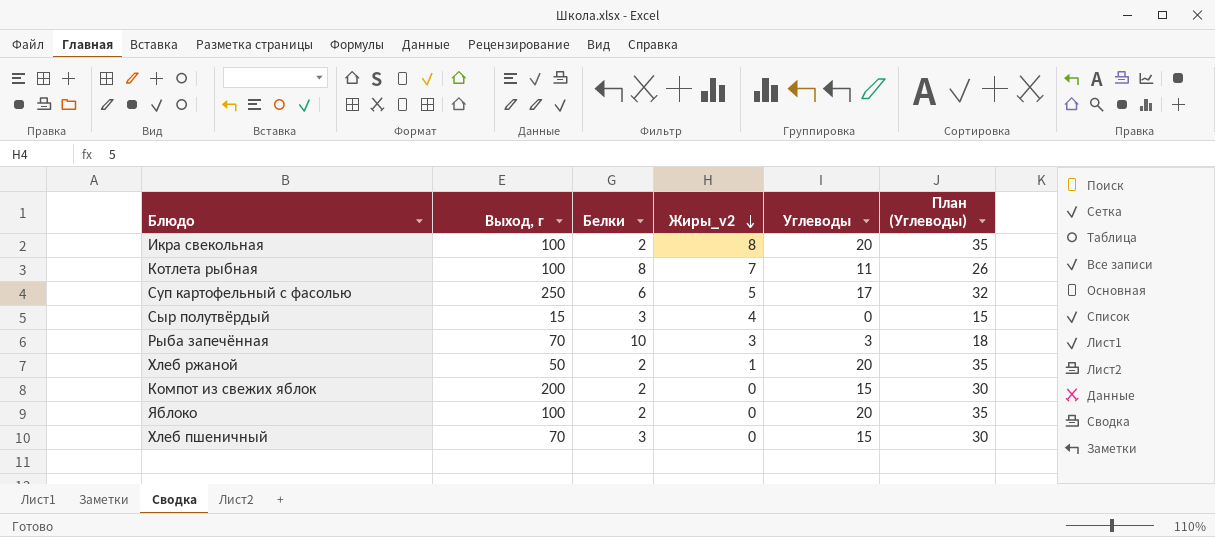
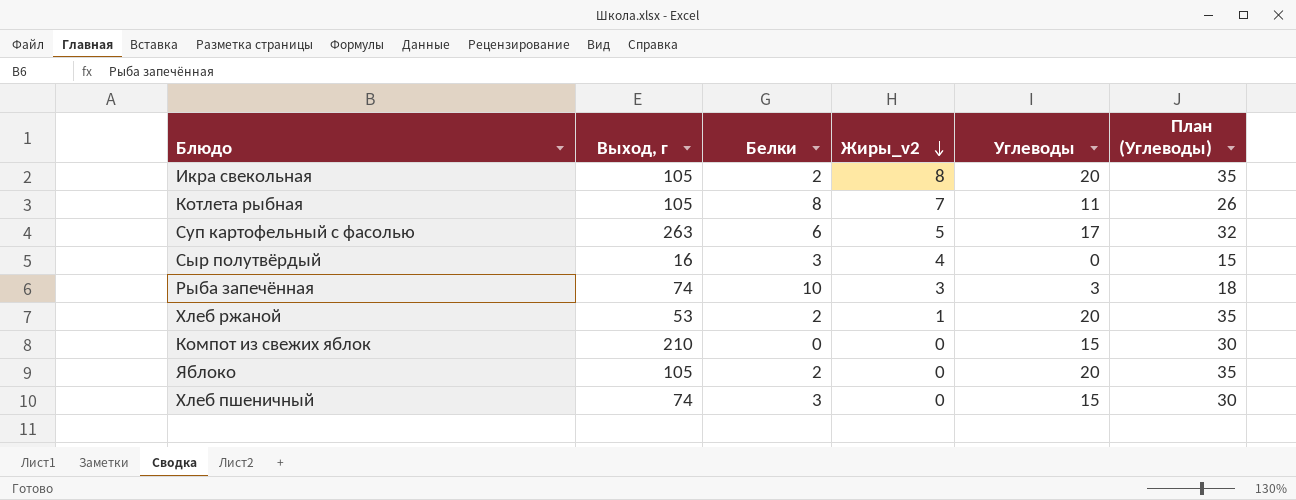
Икра свекольная | Выход, г: 100 -> 105
Котлета рыбная | Выход, г: 100 -> 105
Суп картофельный с фасолью | Выход, г: 250 -> 263
Сыр полутвёрдый | Выход, г: 15 -> 16
Рыба запечённая | Выход, г: 70 -> 74
Хлеб ржаной | Выход, г: 50 -> 53
Компот из свежих яблок | Выход, г: 200 -> 210
Компот из свежих яблок | Белки: 2 -> 0
Яблоко | Выход, г: 100 -> 105
Хлеб пшеничный | Выход, г: 70 -> 74

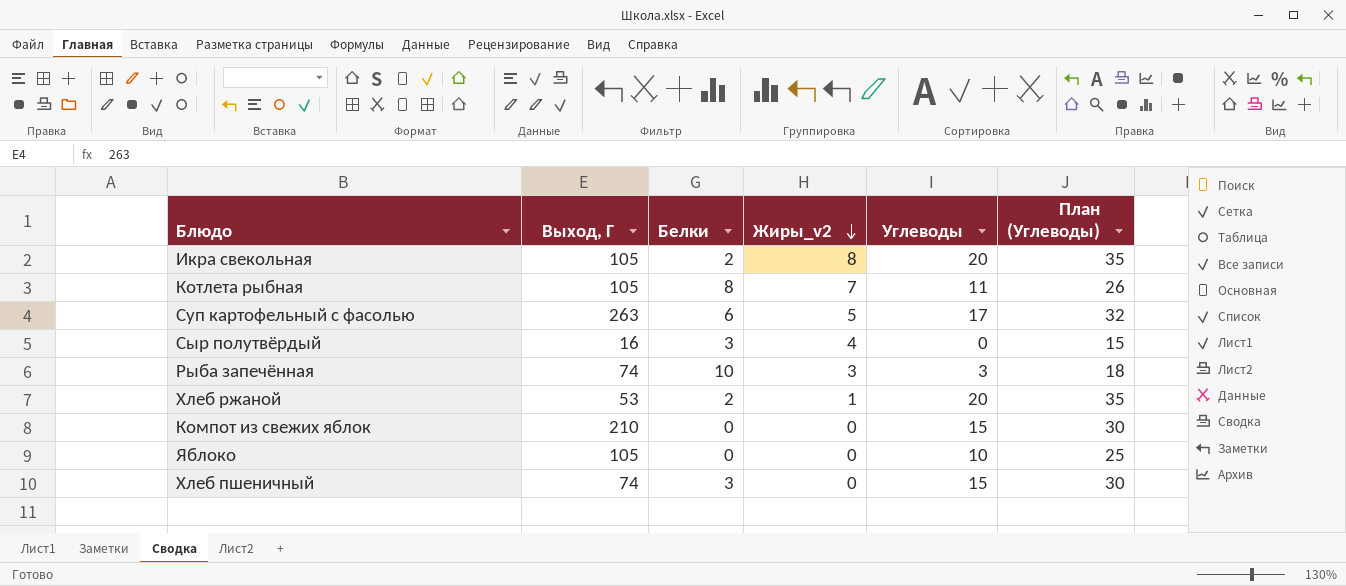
column name: Выход, г -> Выход, Г
Яблоко | Белки: 2 -> 0
Яблоко | Углеводы: 20 -> 10
Яблоко | План (Углеводы): 35 -> 25

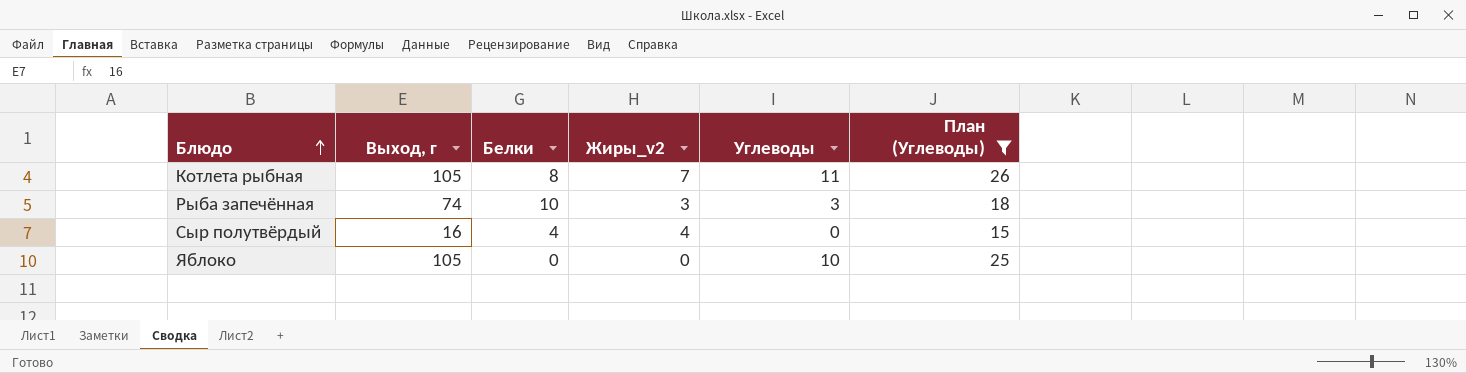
filter: none -> План (Углеводы) <= 26
row order: Жиры_v2 descending -> Блюдо ascending
column name: Выход, Г -> Выход, г
Сыр полутвёрдый | Белки: 3 -> 4

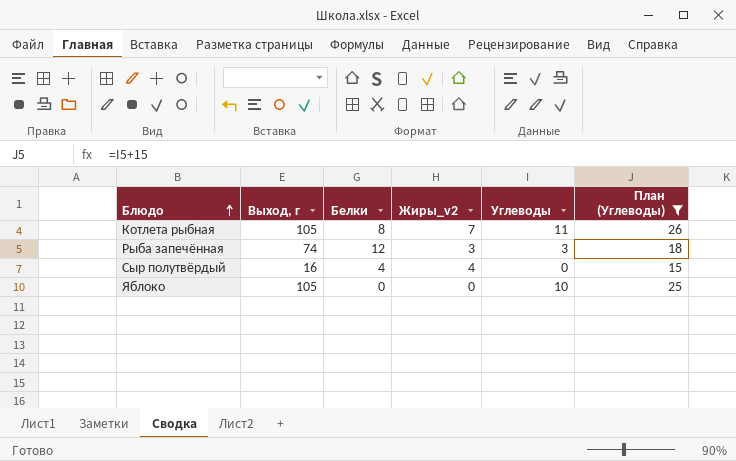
Рыба запечённая | Белки: 10 -> 12

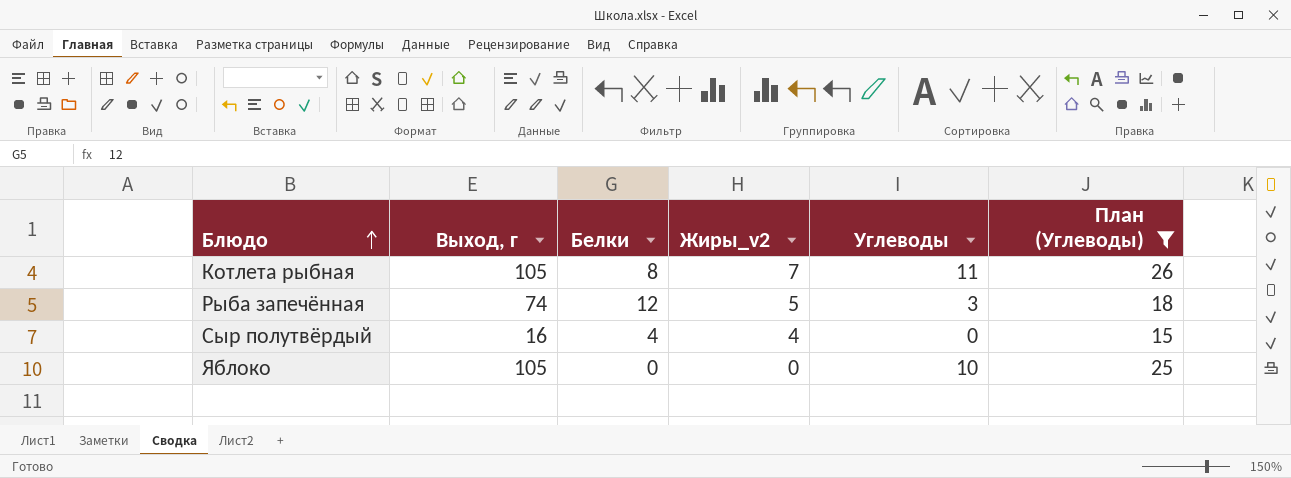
Рыба запечённая | Жиры_v2: 3 -> 5

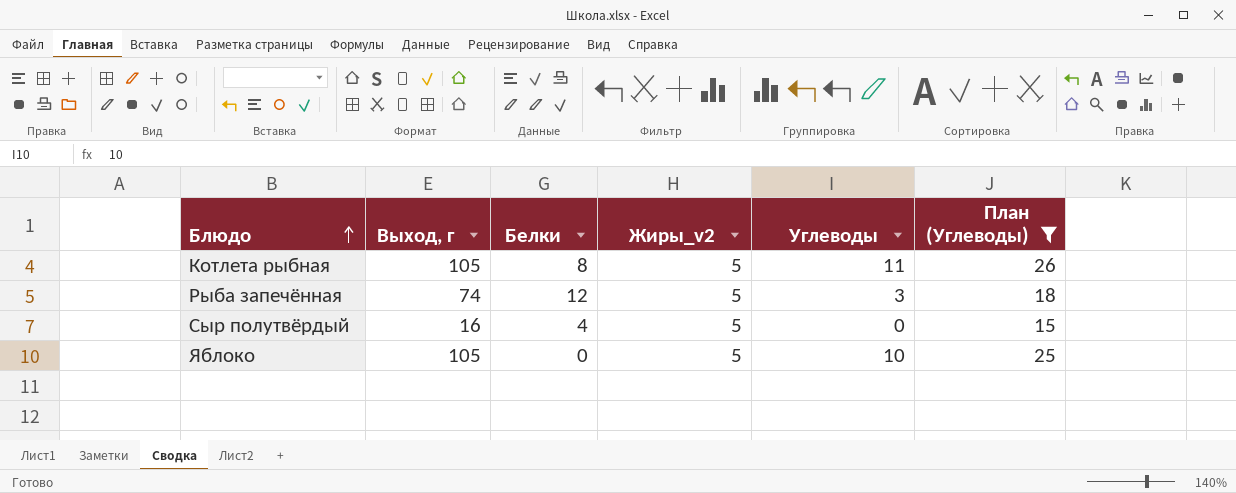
Котлета рыбная | Жиры_v2: 7 -> 5
Сыр полутвёрдый | Жиры_v2: 4 -> 5
Яблоко | Жиры_v2: 0 -> 5

